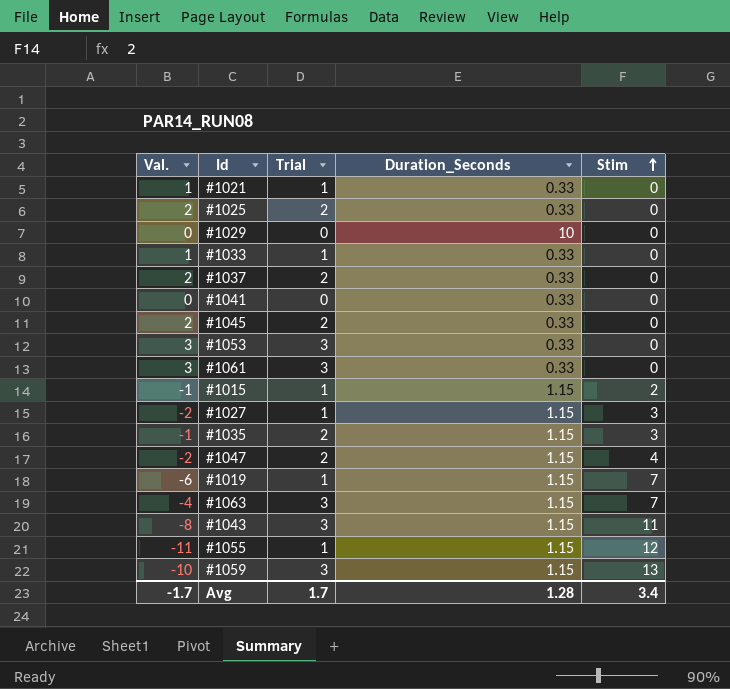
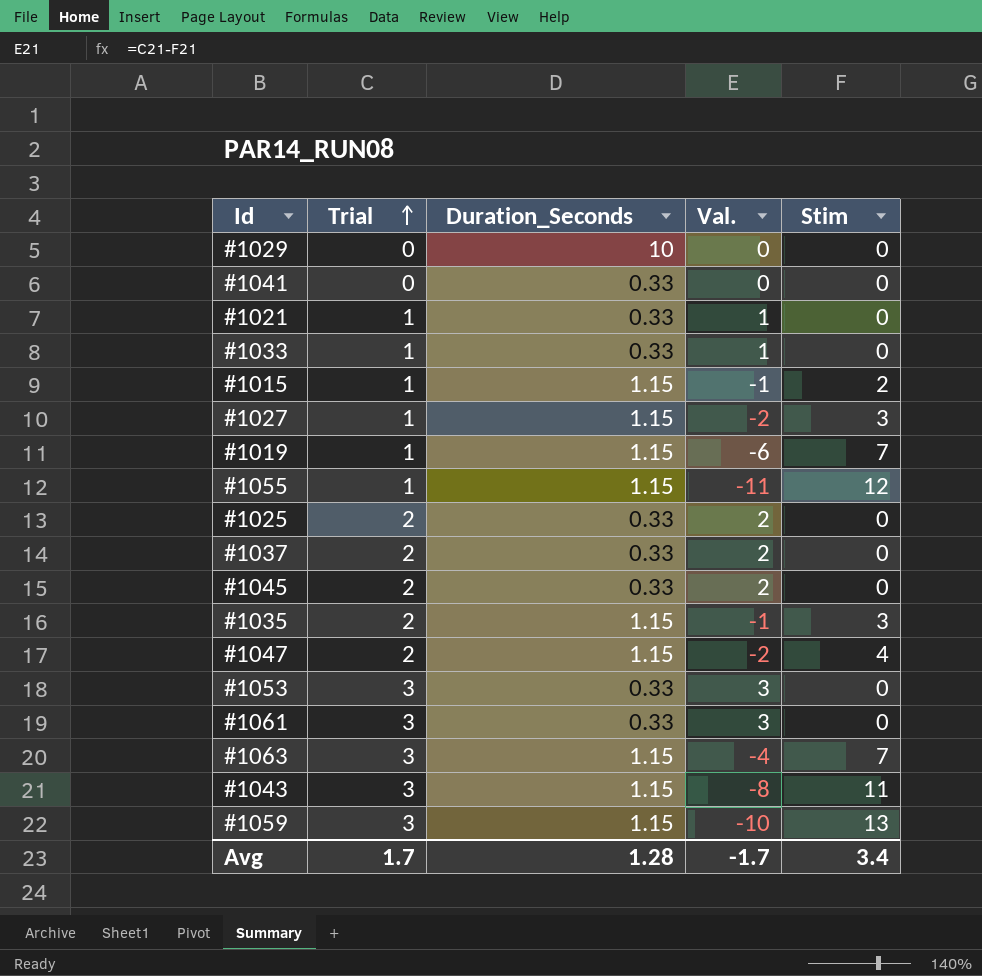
row order: Stim ascending -> Trial ascending
column Val. | position: 1 -> 4

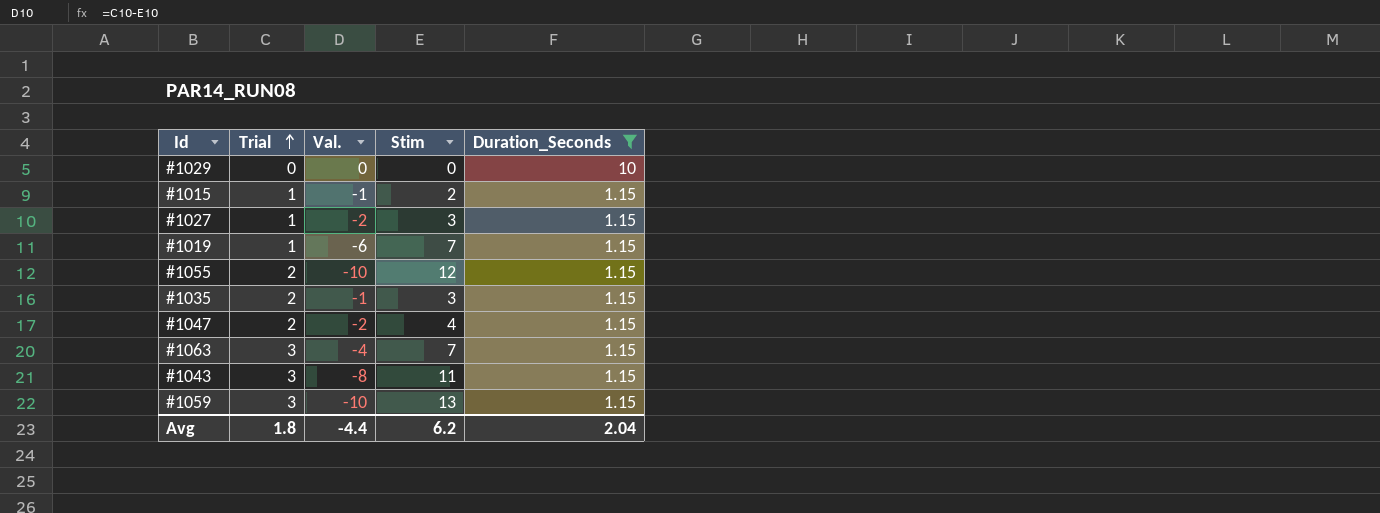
filter: none -> Duration_Seconds != 0.33
column Duration_Seconds | position: 3 -> 5
#1055 | Trial: 1 -> 2
#1055 | Val.: -11 -> -10
Avg | Trial: 1.7 -> 1.8
Avg | Val.: -1.7 -> -4.4
Avg | Stim: 3.4 -> 6.2
Avg | Duration_Seconds: 1.28 -> 2.04

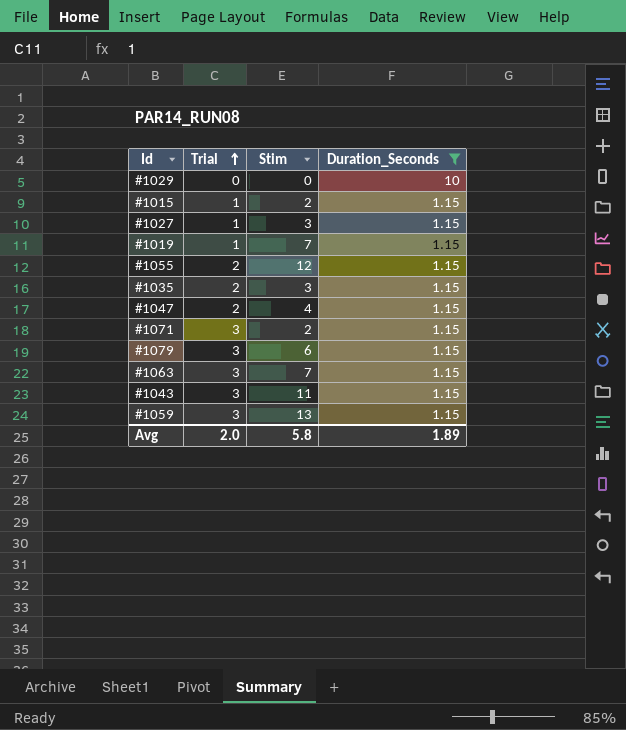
column Val. | formula: [Trial] - [Stim] -> none
row #1071: none -> 3 | 2 | 1.15
row #1079: none -> 3 | 6 | 1.15
Avg | Trial: 1.8 -> 2.0
Avg | Stim: 6.2 -> 5.8
Avg | Duration_Seconds: 2.04 -> 1.89

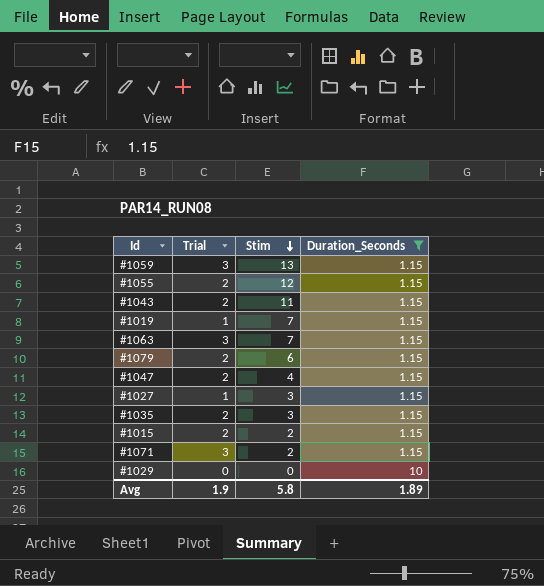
row order: Trial ascending -> Stim descending
#1043 | Trial: 3 -> 2
#1079 | Trial: 3 -> 2
#1015 | Trial: 1 -> 2
Avg | Trial: 2.0 -> 1.9

